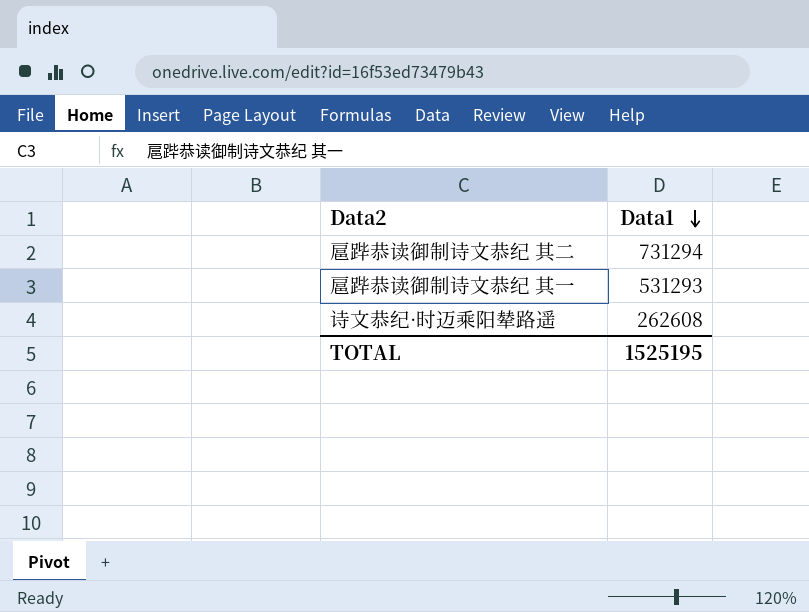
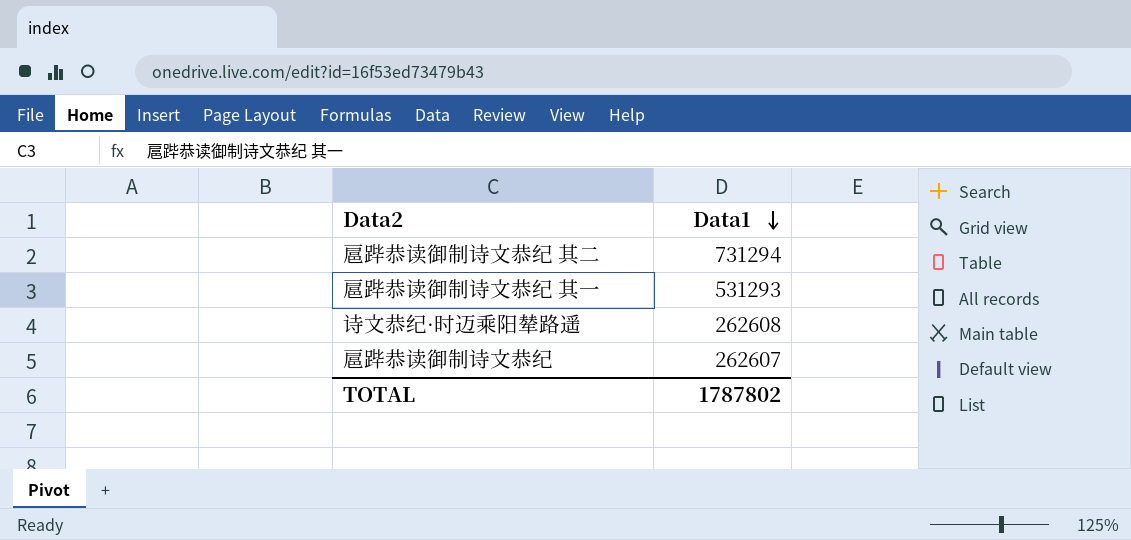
row 扈跸恭读御制诗文恭纪: none -> 262607
TOTAL | Data1: 1525195 -> 1787802

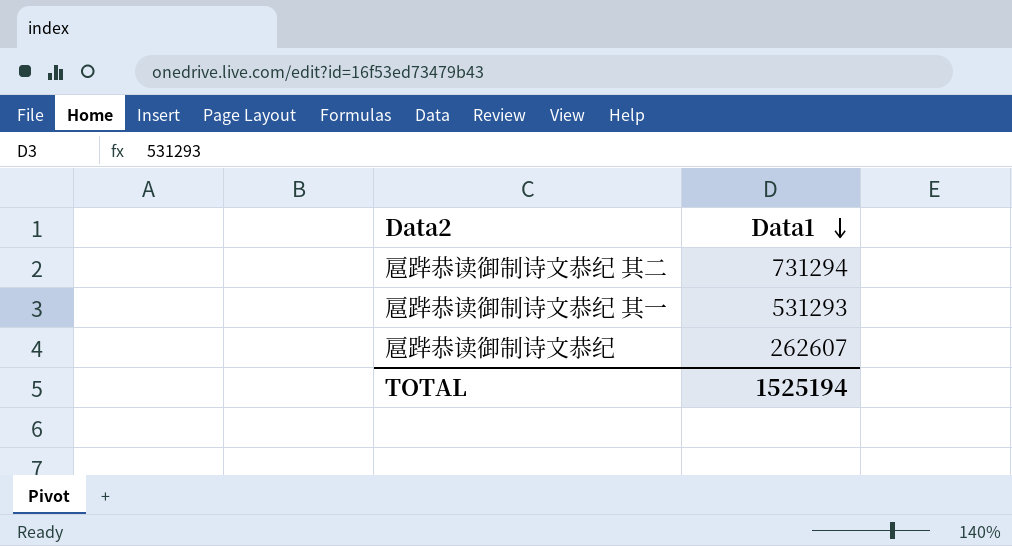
row 诗文恭纪·时迈乘阳辇路遥: 262608 -> none
TOTAL | Data1: 1787802 -> 1525194

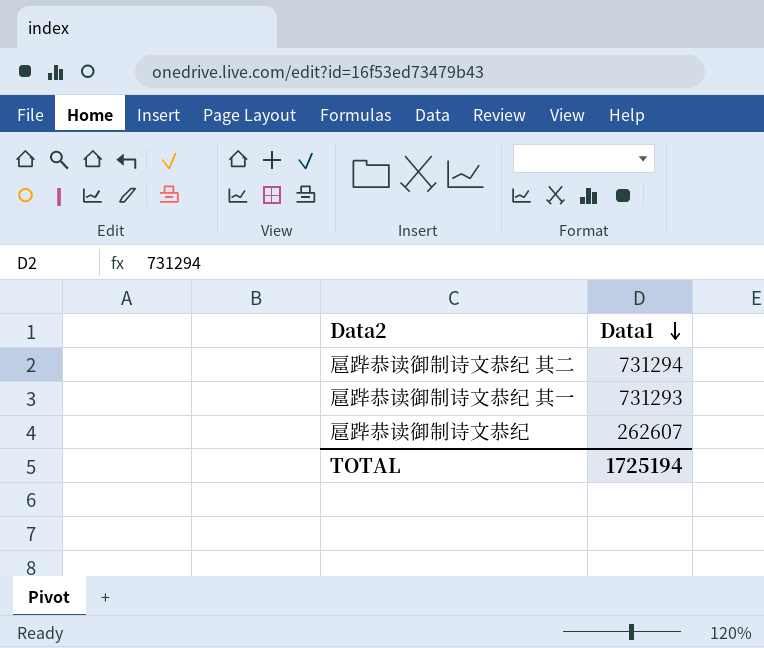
扈跸恭读御制诗文恭纪 其一 | Data1: 531293 -> 731293
TOTAL | Data1: 1525194 -> 1725194

